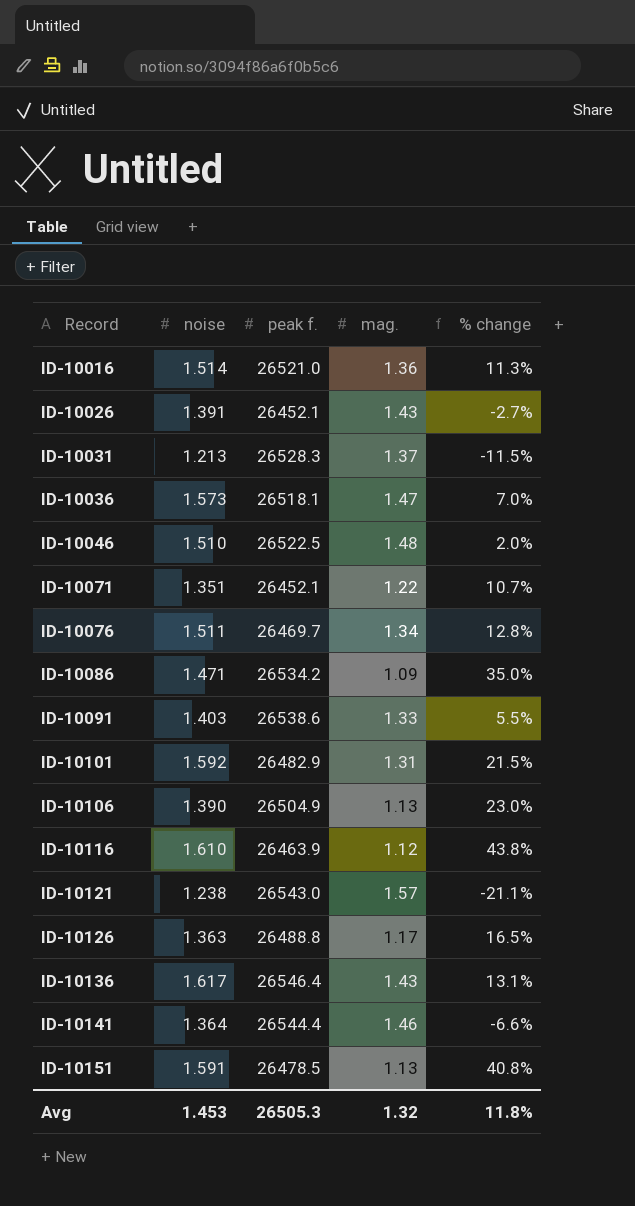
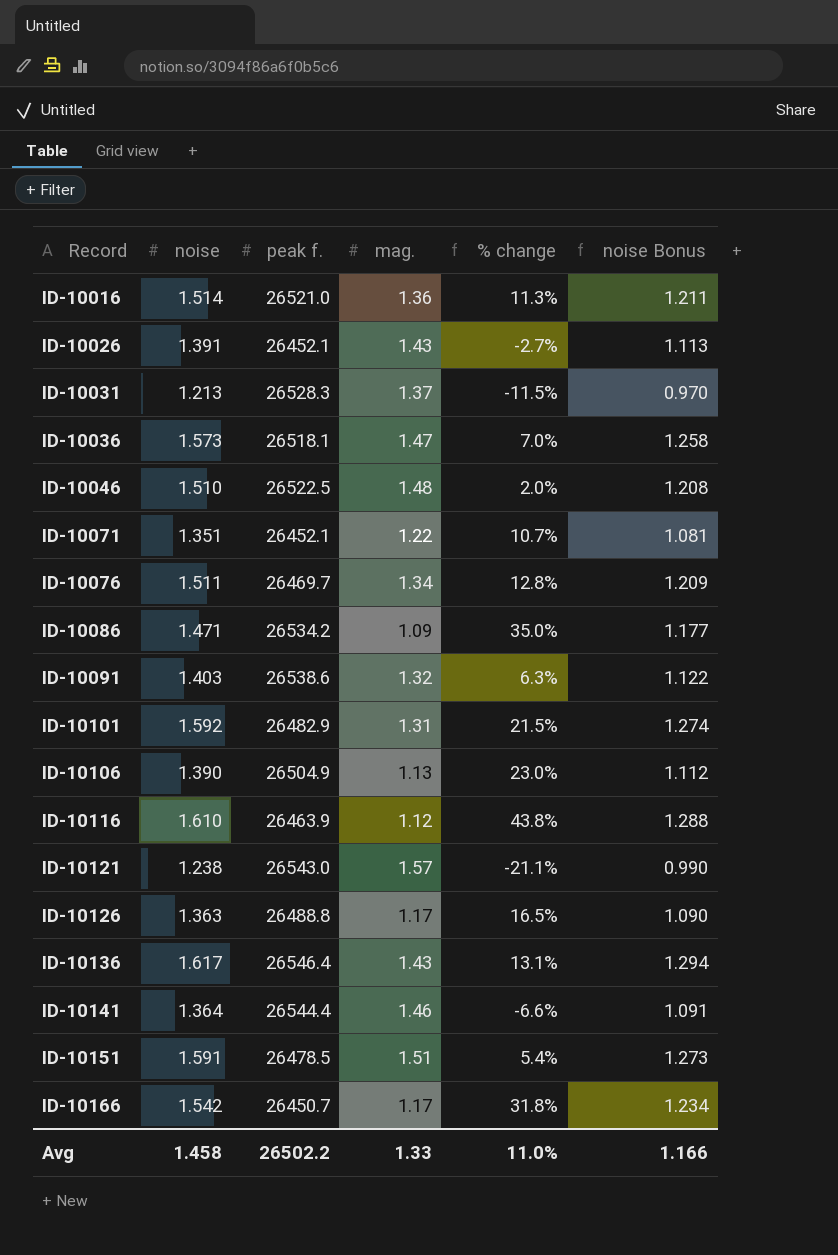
column noise Bonus | formula: none -> [noise] * 0.8
ID-10091 | mag.: 1.33 -> 1.32
ID-10091 | % change: 5.5% -> 6.3%
ID-10151 | mag.: 1.13 -> 1.51
ID-10151 | % change: 40.8% -> 5.4%
row ID-10166: none -> 1.542 | 26450.7 | 1.17 | 31.8% | 1.234
Avg | noise: 1.453 -> 1.458
Avg | peak f.: 26505.3 -> 26502.2
Avg | mag.: 1.32 -> 1.33
Avg | % change: 11.8% -> 11.0%

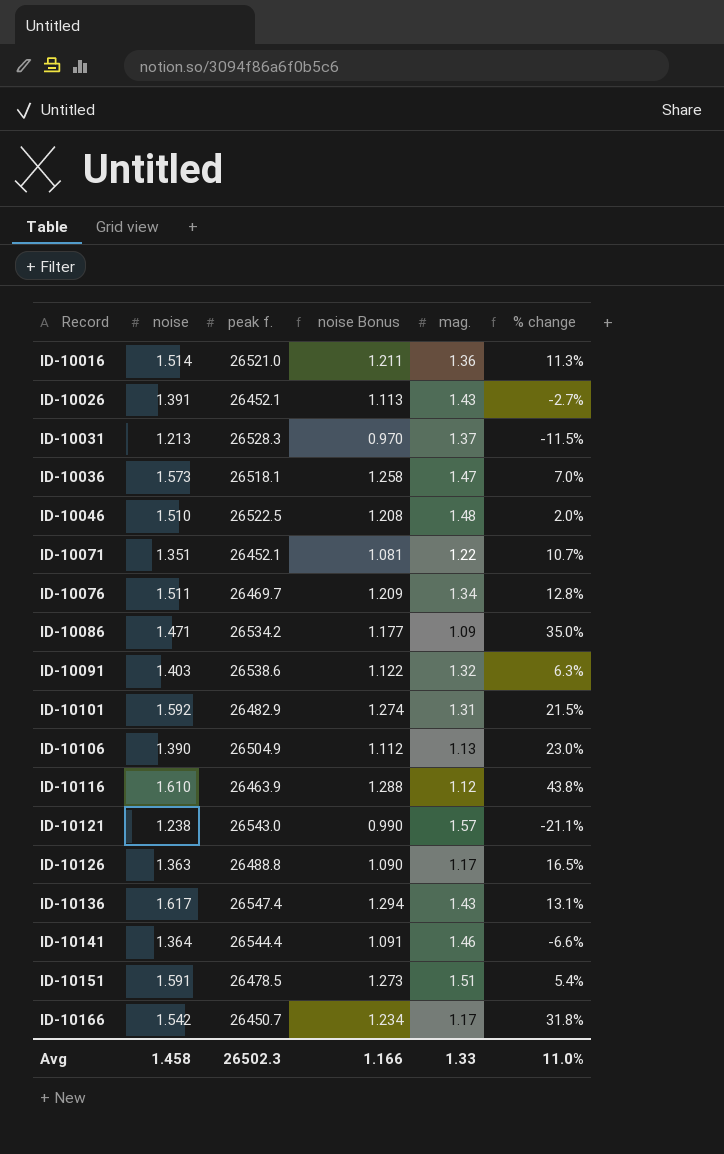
column noise Bonus | position: 6 -> 4
ID-10136 | peak f.: 26546.4 -> 26547.4
Avg | peak f.: 26502.2 -> 26502.3

